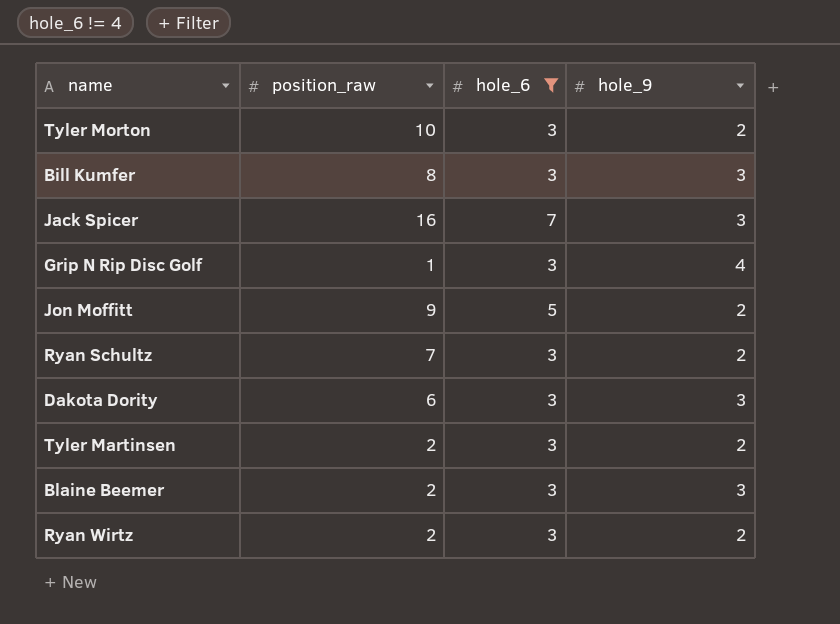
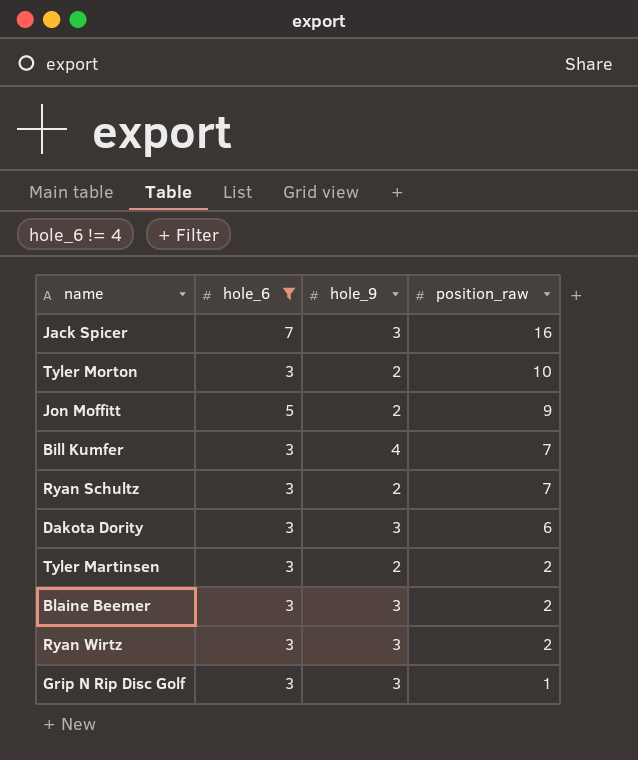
row order: none -> position_raw descending
column position_raw | position: 2 -> 4
Bill Kumfer | hole_9: 3 -> 4
Bill Kumfer | position_raw: 8 -> 7
Ryan Wirtz | hole_9: 2 -> 3
Grip N Rip Disc Golf | hole_9: 4 -> 3

